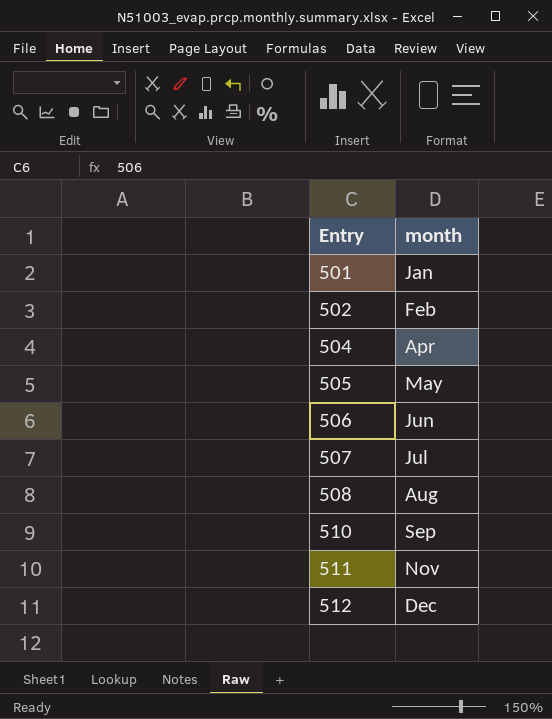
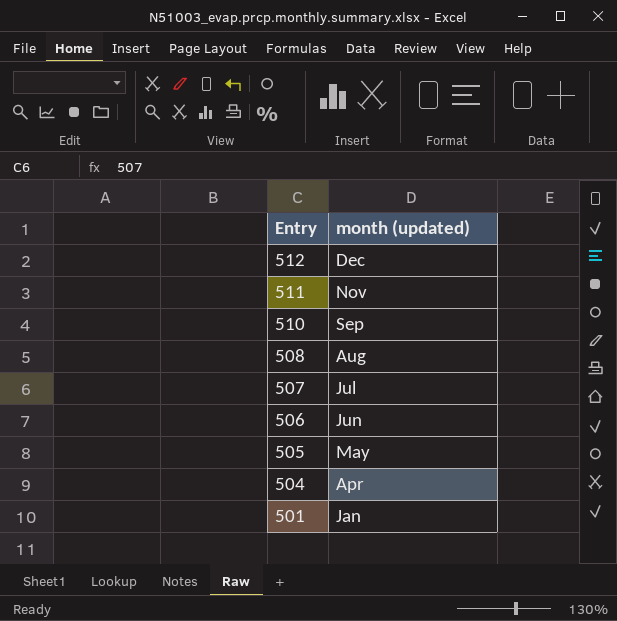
row order: Entry ascending -> Entry descending
column name: month -> month (updated)
row 502: Feb -> none

